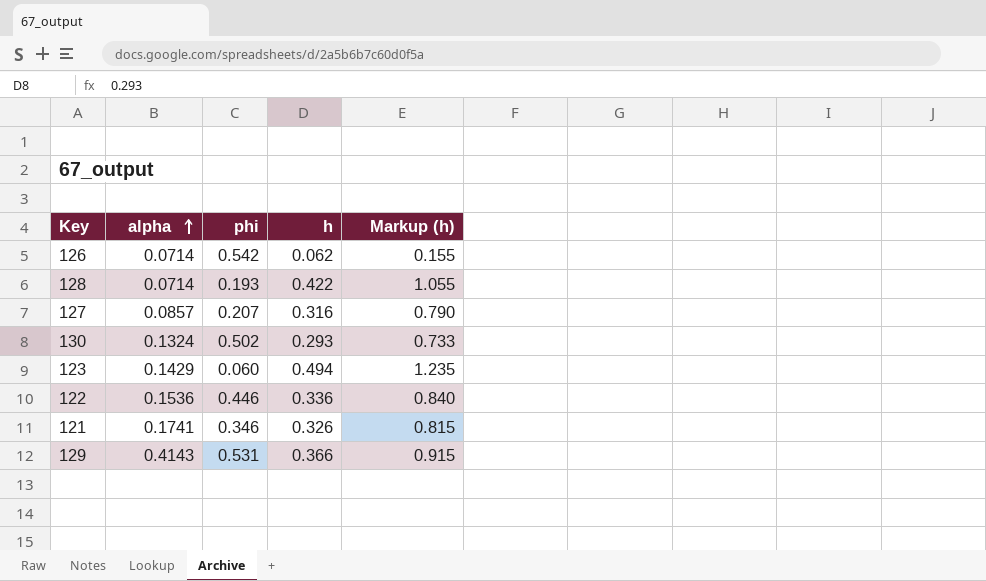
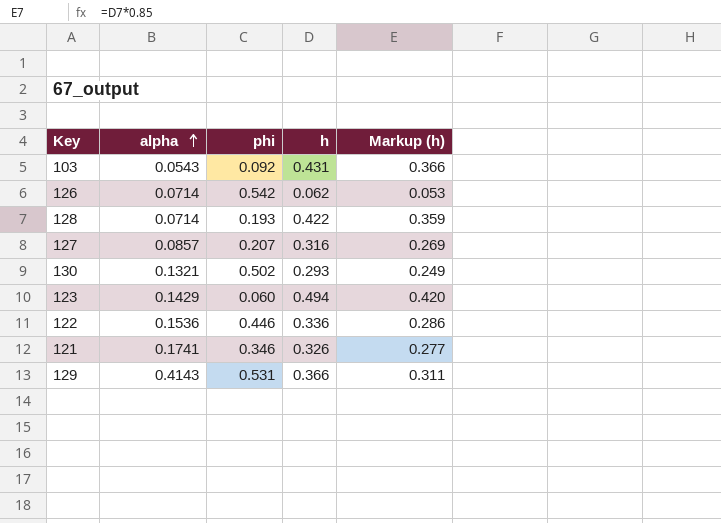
column Markup (h) | formula: [h] * 2.5 -> [h] * 0.85
row 103: none -> 0.0543 | 0.092 | 0.431 | 0.366
130 | alpha: 0.1324 -> 0.1321

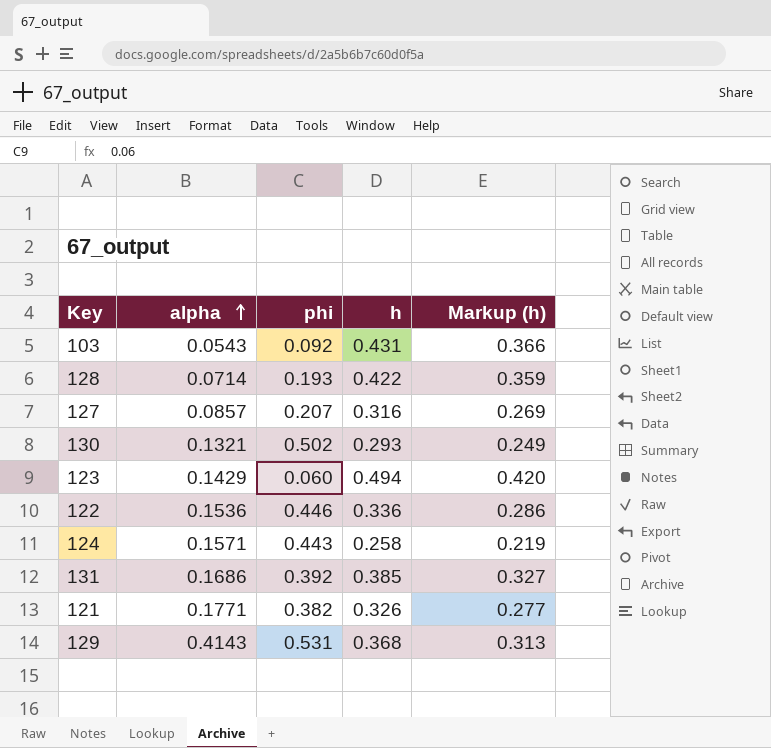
row 126: 0.0714 | 0.542 | 0.062 | 0.053 -> none
row 124: none -> 0.1571 | 0.443 | 0.258 | 0.219
row 131: none -> 0.1686 | 0.392 | 0.385 | 0.327
121 | alpha: 0.1741 -> 0.1771
121 | phi: 0.346 -> 0.382
129 | h: 0.366 -> 0.368
129 | Markup (h): 0.311 -> 0.313

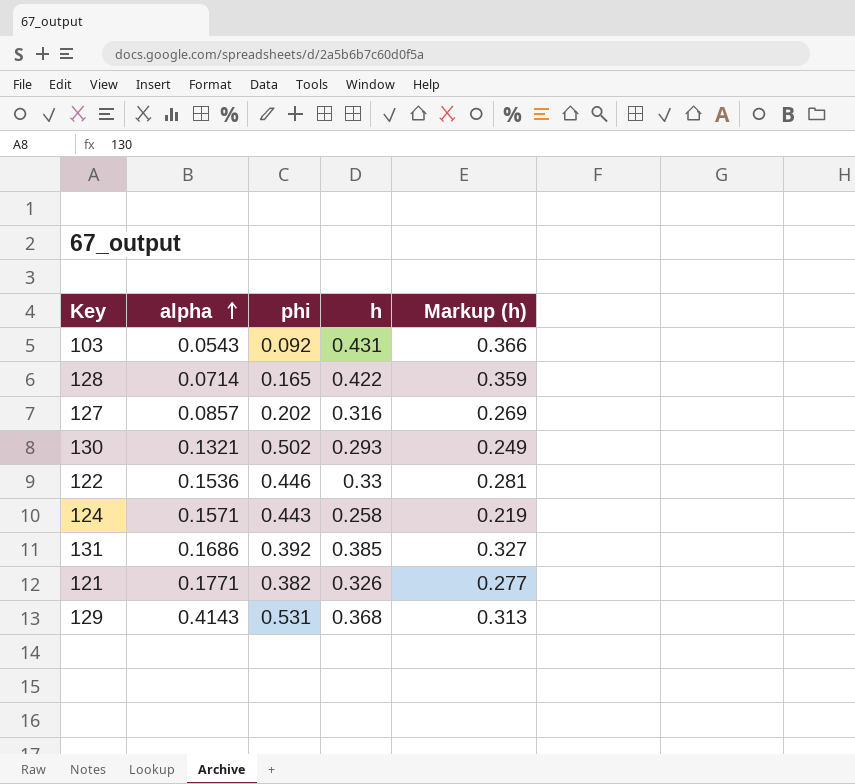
row 123: 0.1429 | 0.060 | 0.494 | 0.420 -> none
128 | phi: 0.193 -> 0.165
127 | phi: 0.207 -> 0.202
122 | h: 0.336 -> 0.33
122 | Markup (h): 0.286 -> 0.281

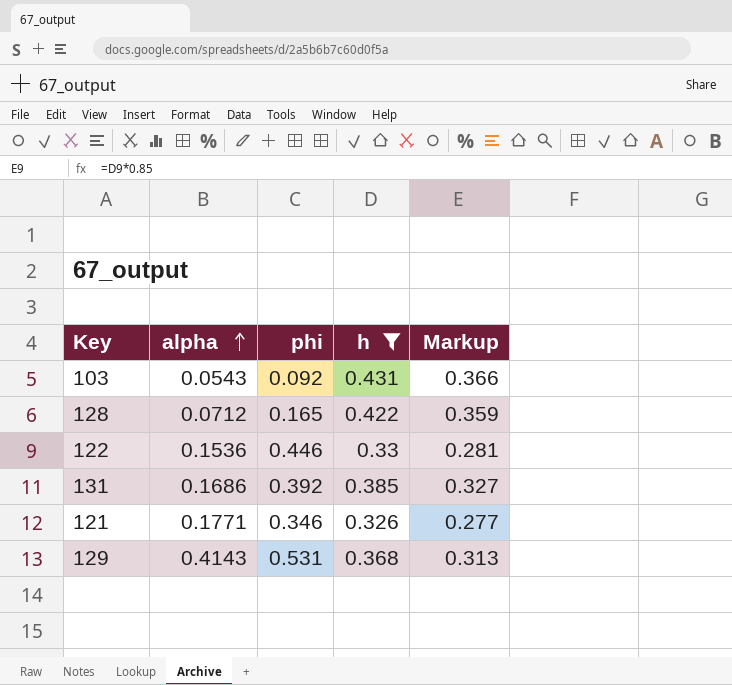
filter: none -> h >= 0.326
column name: Markup (h) -> Markup
128 | alpha: 0.0714 -> 0.0712
121 | phi: 0.382 -> 0.346

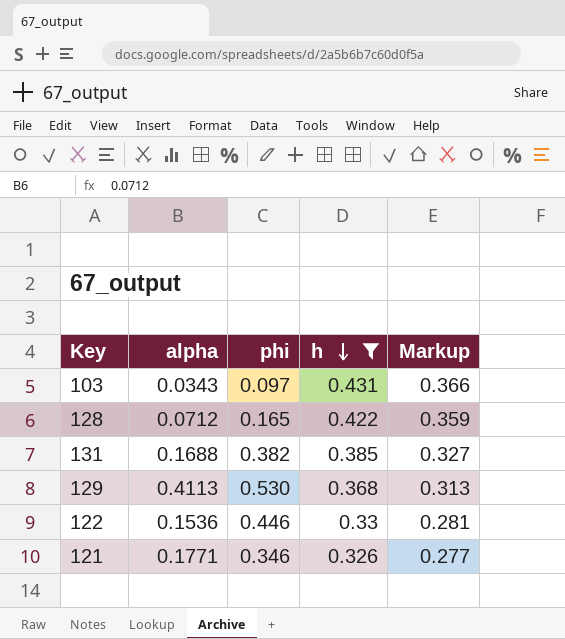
row order: alpha ascending -> h descending
103 | alpha: 0.0543 -> 0.0343
103 | phi: 0.092 -> 0.097
131 | alpha: 0.1686 -> 0.1688
131 | phi: 0.392 -> 0.382
129 | alpha: 0.4143 -> 0.4113
129 | phi: 0.531 -> 0.530

